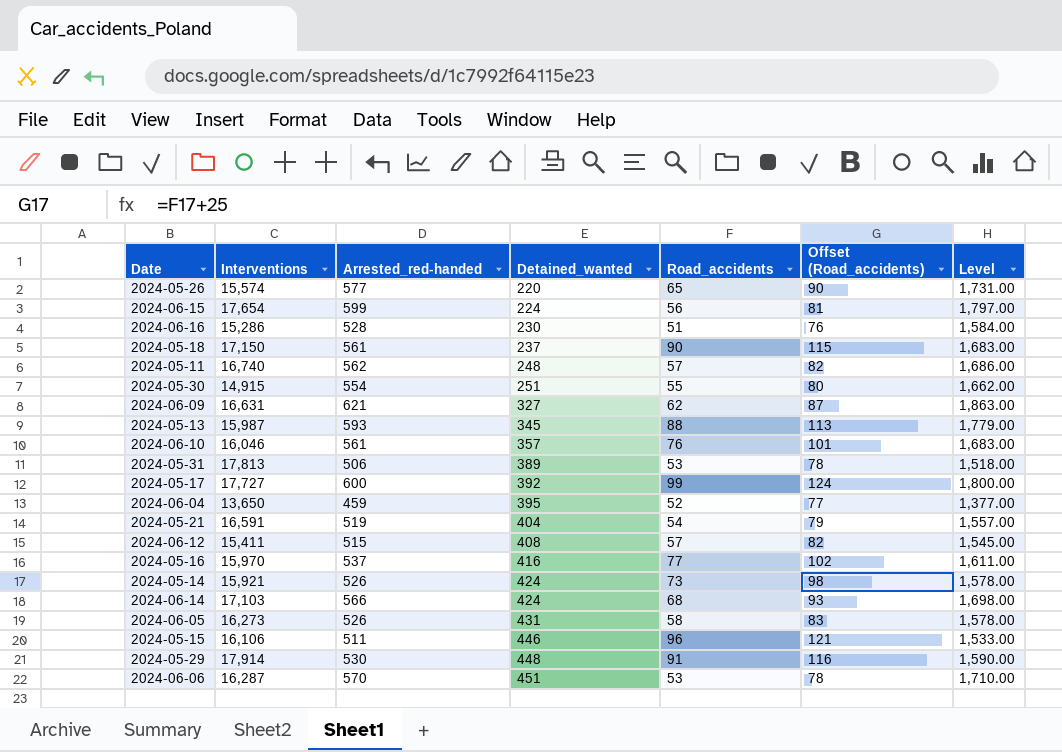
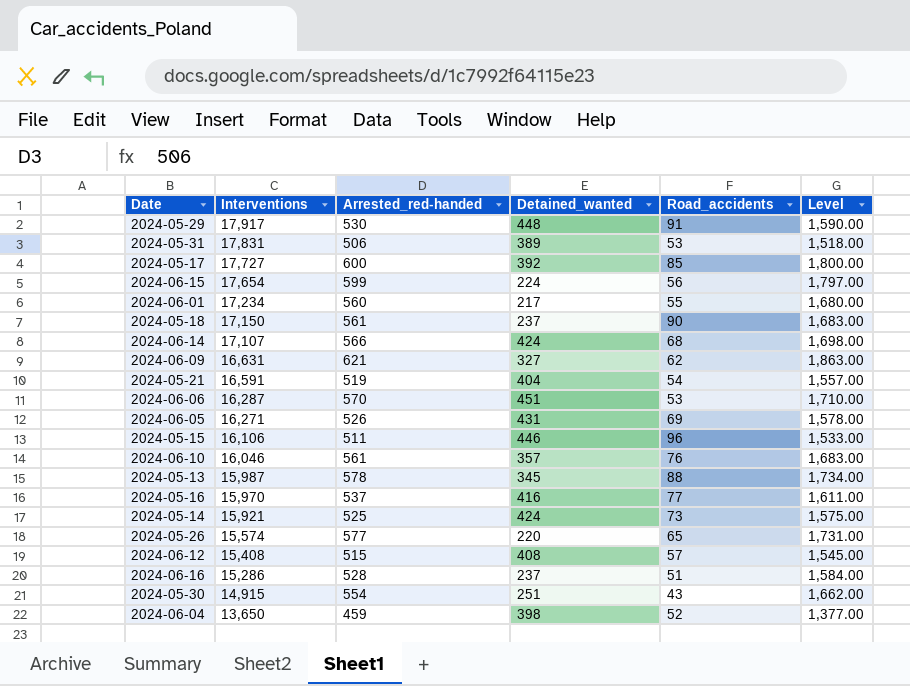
row order: Detained_wanted ascending -> Interventions descending
column Offset (Road_accidents) | formula: [Road_accidents] + 25 -> none
row 2024-05-11: 16,740 | 562 | 248 | 57 | 82 | 1,686.00 -> none
2024-05-29 | Interventions: 17,914 -> 17,917
2024-05-31 | Interventions: 17,813 -> 17,831
2024-05-17 | Road_accidents: 99 -> 85
row 2024-06-01: none -> 17,234 | 560 | 217 | 55 | 1,680.00
2024-06-14 | Interventions: 17,103 -> 17,107
2024-06-05 | Interventions: 16,273 -> 16,271
2024-06-05 | Road_accidents: 58 -> 69
2024-05-13 | Arrested_red-handed: 593 -> 578
2024-05-13 | Level: 1,779.00 -> 1,734.00
2024-05-14 | Arrested_red-handed: 526 -> 525
2024-05-14 | Level: 1,578.00 -> 1,575.00
2024-06-12 | Interventions: 15,411 -> 15,408
2024-06-16 | Detained_wanted: 230 -> 237
2024-05-30 | Road_accidents: 55 -> 43
2024-06-04 | Detained_wanted: 395 -> 398

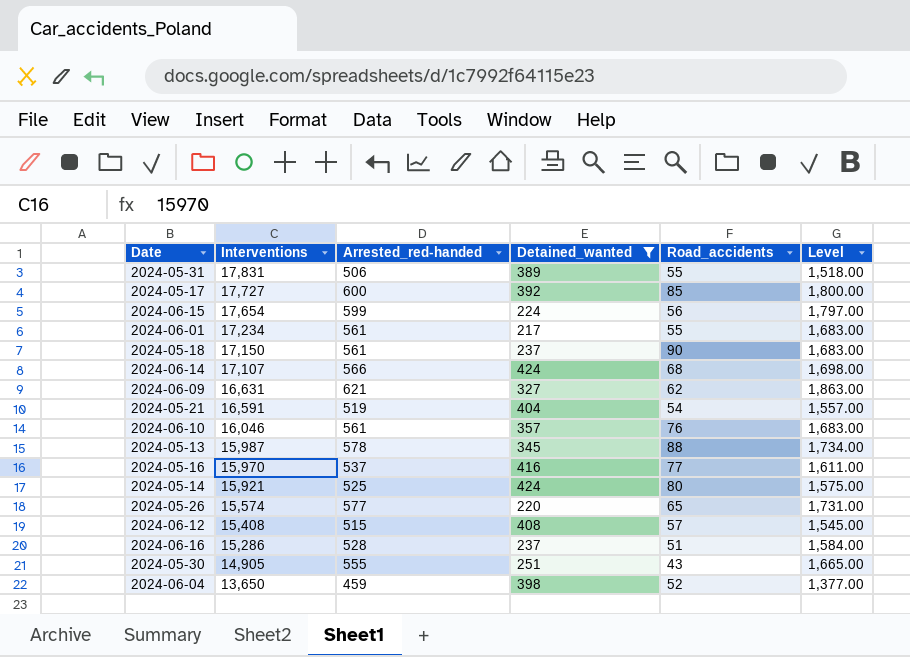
filter: none -> Detained_wanted <= 424
2024-05-31 | Road_accidents: 53 -> 55
2024-06-01 | Arrested_red-handed: 560 -> 561
2024-06-01 | Level: 1,680.00 -> 1,683.00
2024-05-14 | Road_accidents: 73 -> 80
2024-05-30 | Interventions: 14,915 -> 14,905
2024-05-30 | Arrested_red-handed: 554 -> 555
2024-05-30 | Level: 1,662.00 -> 1,665.00

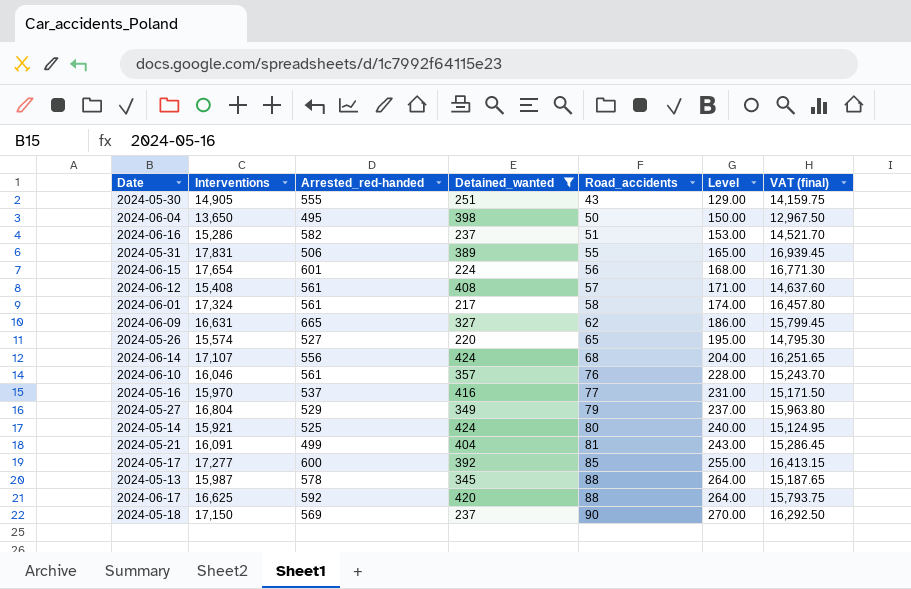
row order: Interventions descending -> Road_accidents ascending
column Level | formula: [Arrested_red-handed] * 3 -> [Road_accidents] * 3
column VAT (final) | formula: none -> [Interventions] * 0.95
2024-06-04 | Arrested_red-handed: 459 -> 495
2024-06-04 | Road_accidents: 52 -> 50
2024-06-16 | Arrested_red-handed: 528 -> 582
2024-06-15 | Arrested_red-handed: 599 -> 601
2024-06-12 | Arrested_red-handed: 515 -> 561
2024-06-01 | Interventions: 17,234 -> 17,324
2024-06-01 | Road_accidents: 55 -> 58
2024-06-09 | Arrested_red-handed: 621 -> 665
2024-05-26 | Arrested_red-handed: 577 -> 527
2024-06-14 | Arrested_red-handed: 566 -> 556
row 2024-05-27: none -> 16,804 | 529 | 349 | 79 | 237.00 | 15,963.80
2024-05-21 | Interventions: 16,591 -> 16,091
2024-05-21 | Arrested_red-handed: 519 -> 499
2024-05-21 | Road_accidents: 54 -> 81
2024-05-17 | Interventions: 17,727 -> 17,277
row 2024-06-17: none -> 16,625 | 592 | 420 | 88 | 264.00 | 15,793.75
2024-05-18 | Arrested_red-handed: 561 -> 569

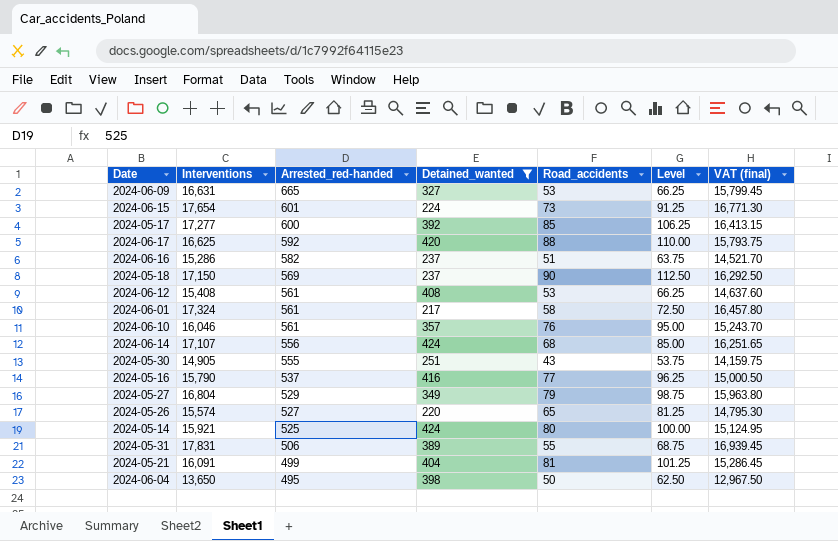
row order: Road_accidents ascending -> Arrested_red-handed descending
column Level | formula: [Road_accidents] * 3 -> [Road_accidents] * 1.25
row 2024-05-13: 15,987 | 578 | 345 | 88 | 264.00 | 15,187.65 -> none
2024-06-09 | Road_accidents: 62 -> 53
2024-06-15 | Road_accidents: 56 -> 73
2024-06-12 | Road_accidents: 57 -> 53
2024-05-16 | Interventions: 15,970 -> 15,790
2024-05-16 | VAT (final): 15,171.50 -> 15,000.50

